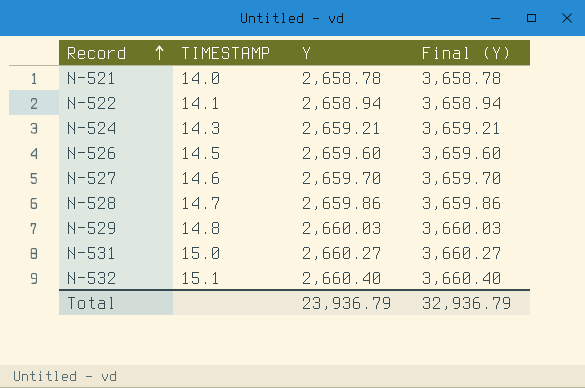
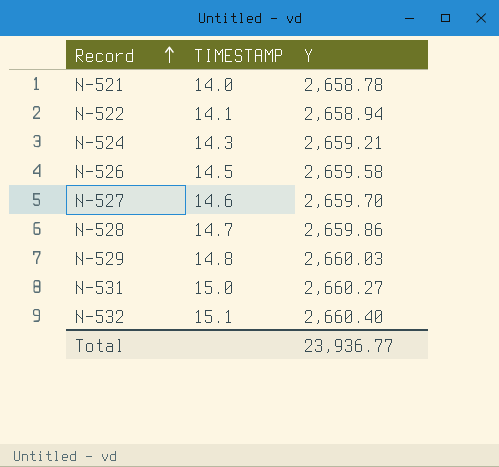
column Final (Y) | formula: [Y] + 1000 -> none
N-526 | Y: 2,659.60 -> 2,659.58
Total | Y: 23,936.79 -> 23,936.77

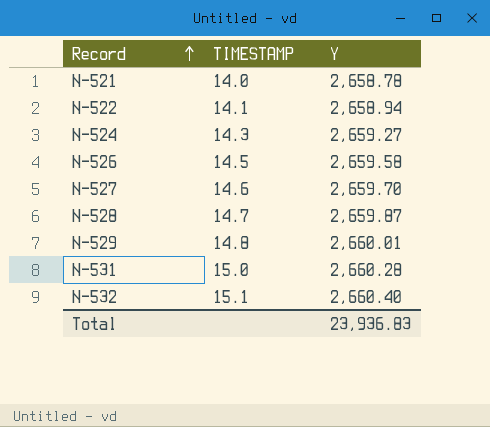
N-524 | Y: 2,659.21 -> 2,659.27
N-528 | Y: 2,659.86 -> 2,659.87
N-529 | Y: 2,660.03 -> 2,660.01
N-531 | Y: 2,660.27 -> 2,660.28
Total | Y: 23,936.77 -> 23,936.83

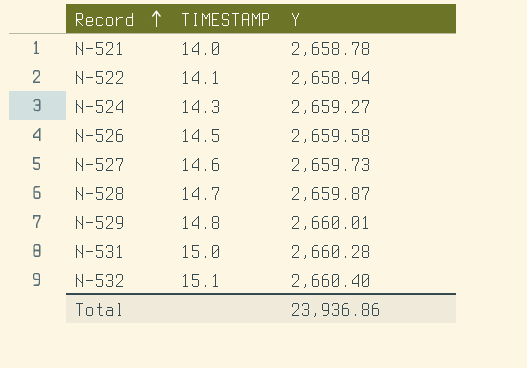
N-527 | Y: 2,659.70 -> 2,659.73
Total | Y: 23,936.83 -> 23,936.86

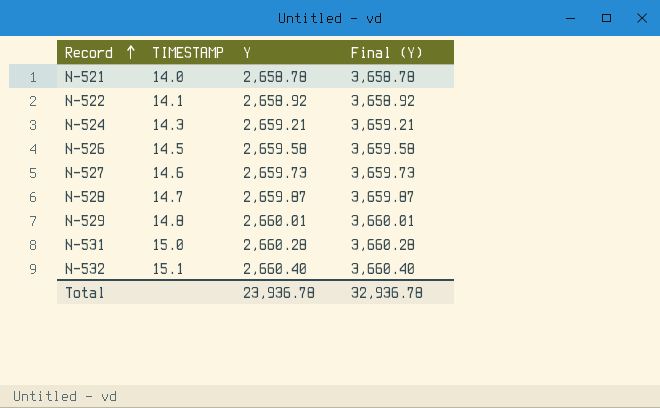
column Final (Y) | formula: none -> [Y] + 1000
N-522 | Y: 2,658.94 -> 2,658.92
N-524 | Y: 2,659.27 -> 2,659.21
Total | Y: 23,936.86 -> 23,936.78

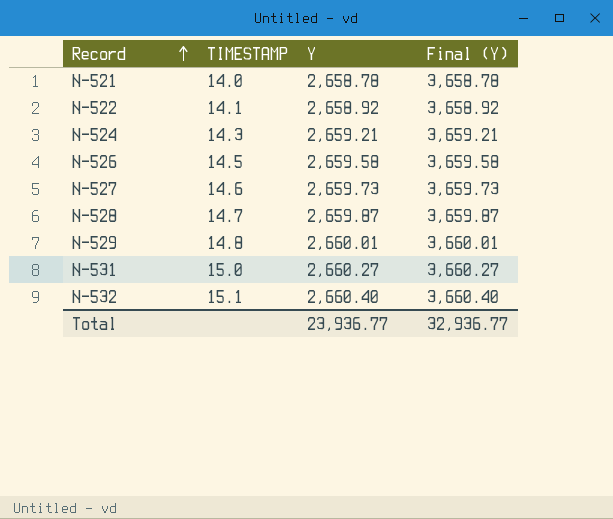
N-531 | Y: 2,660.28 -> 2,660.27
N-531 | Final (Y): 3,660.28 -> 3,660.27
Total | Y: 23,936.78 -> 23,936.77
Total | Final (Y): 32,936.78 -> 32,936.77

